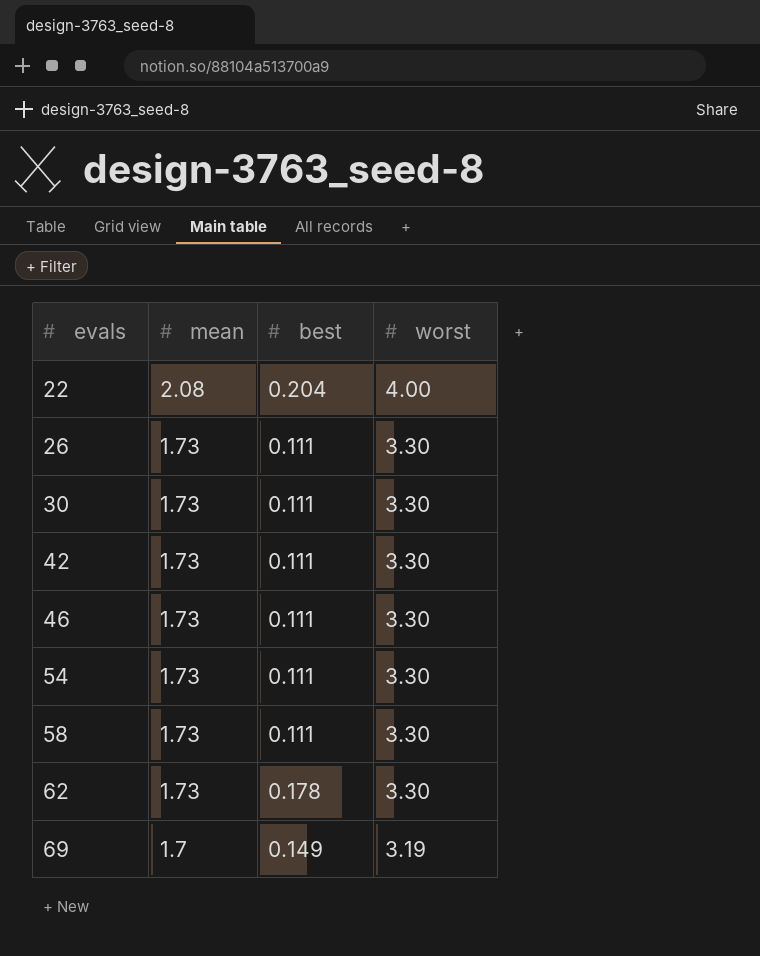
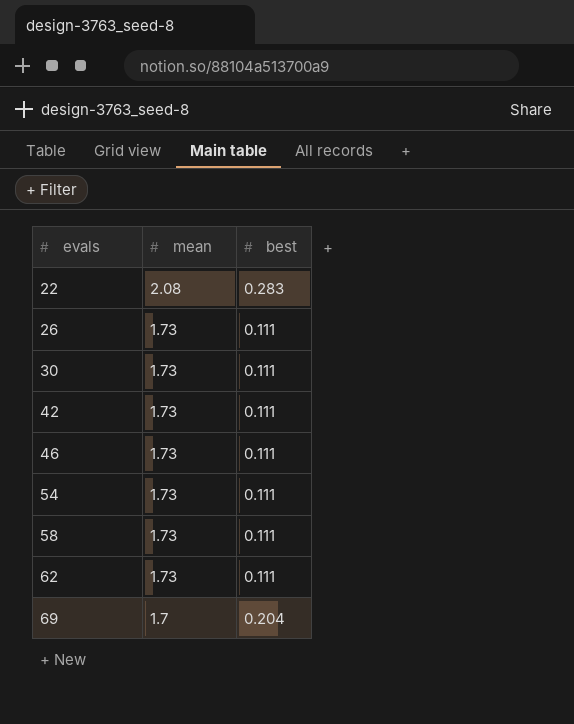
column worst | position: 4 -> none
22 | best: 0.204 -> 0.283
62 | best: 0.178 -> 0.111
69 | best: 0.149 -> 0.204

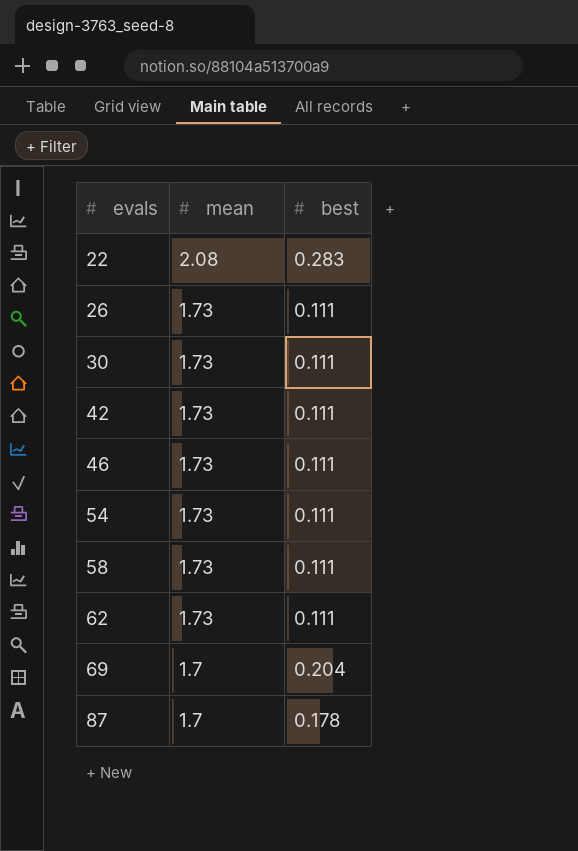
row 87: none -> 1.7 | 0.178

